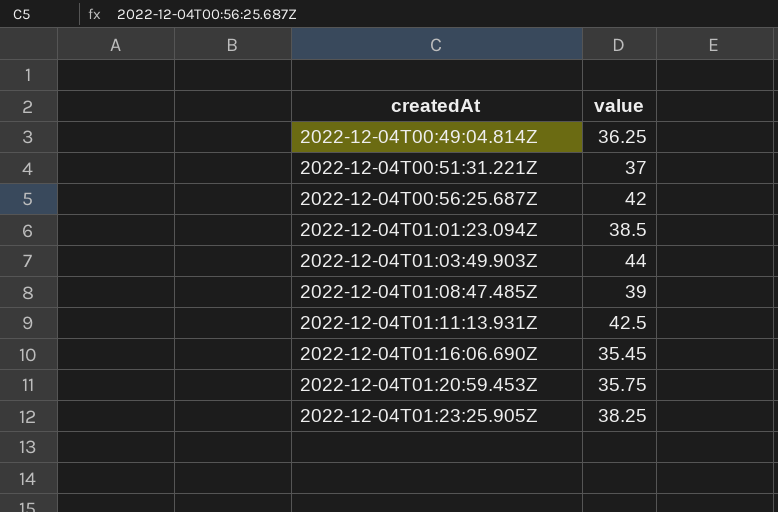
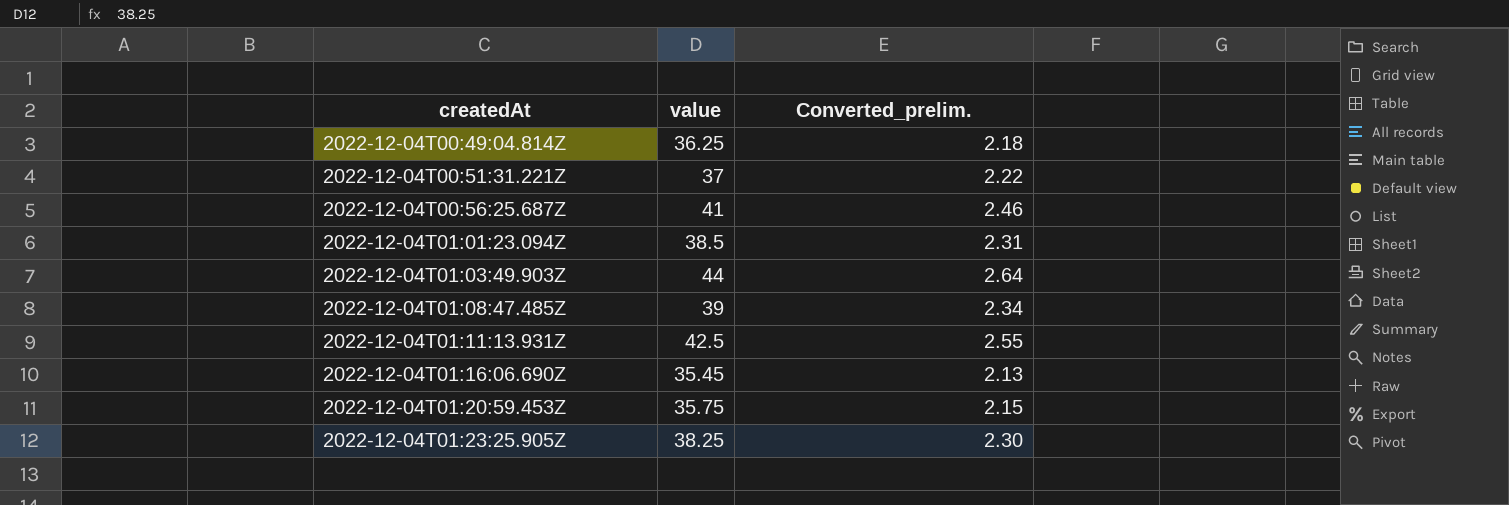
column Converted_prelim. | formula: none -> [value] * 0.06
2022-12-04T00:56:25.687Z | value: 42 -> 41

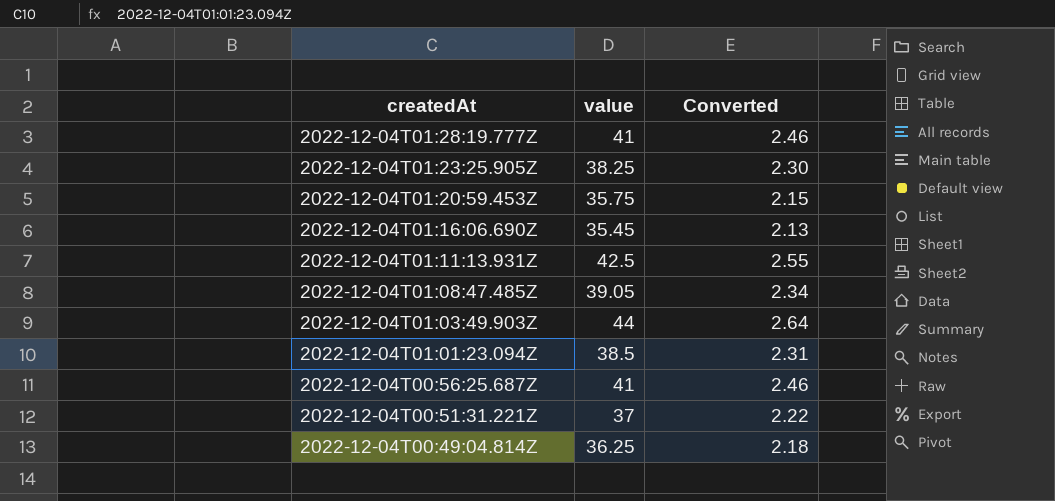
row order: createdAt ascending -> createdAt descending
column name: Converted_prelim. -> Converted
row 2022-12-04T01:28:19.777Z: none -> 41 | 2.46
2022-12-04T01:08:47.485Z | value: 39 -> 39.05

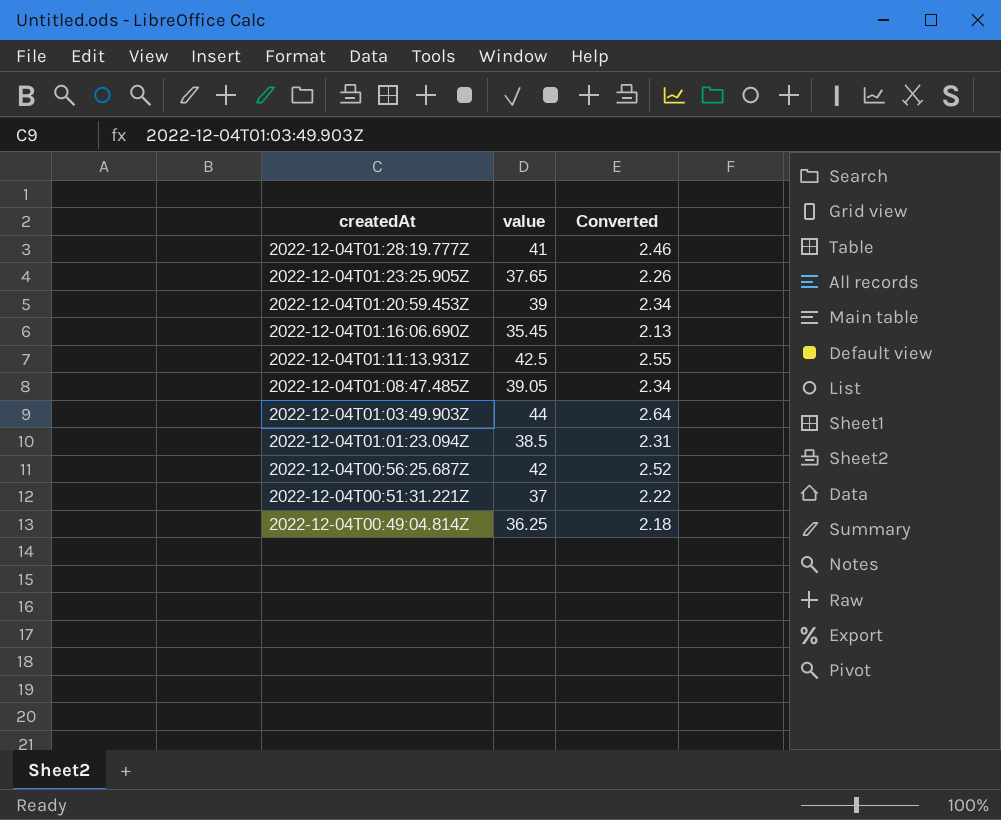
2022-12-04T01:23:25.905Z | value: 38.25 -> 37.65
2022-12-04T01:23:25.905Z | Converted: 2.30 -> 2.26
2022-12-04T01:20:59.453Z | value: 35.75 -> 39
2022-12-04T01:20:59.453Z | Converted: 2.15 -> 2.34
2022-12-04T00:56:25.687Z | value: 41 -> 42
2022-12-04T00:56:25.687Z | Converted: 2.46 -> 2.52

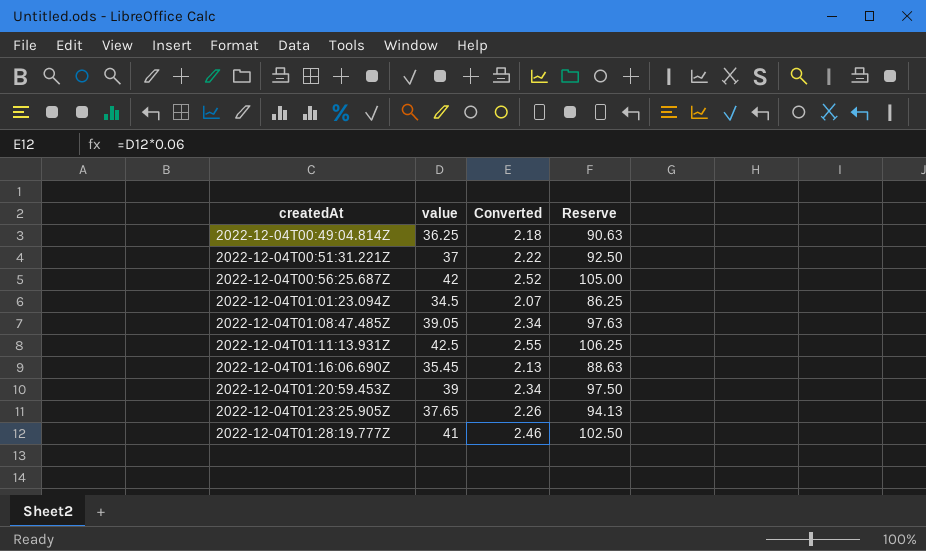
row order: createdAt descending -> createdAt ascending
column Reserve | formula: none -> [value] * 2.5
row 2022-12-04T01:03:49.903Z: 44 | 2.64 -> none
2022-12-04T01:01:23.094Z | value: 38.5 -> 34.5
2022-12-04T01:01:23.094Z | Converted: 2.31 -> 2.07

